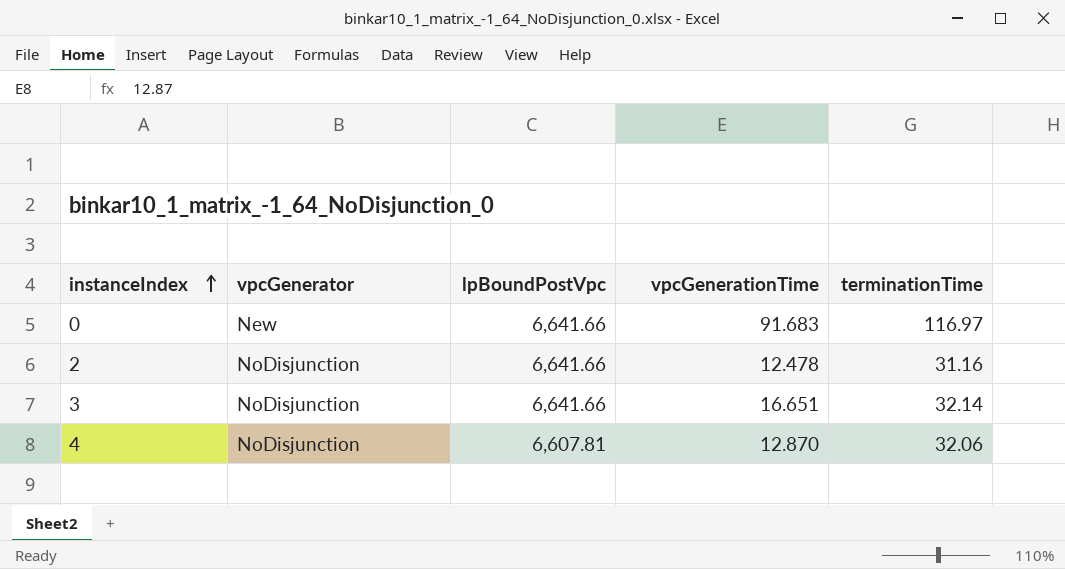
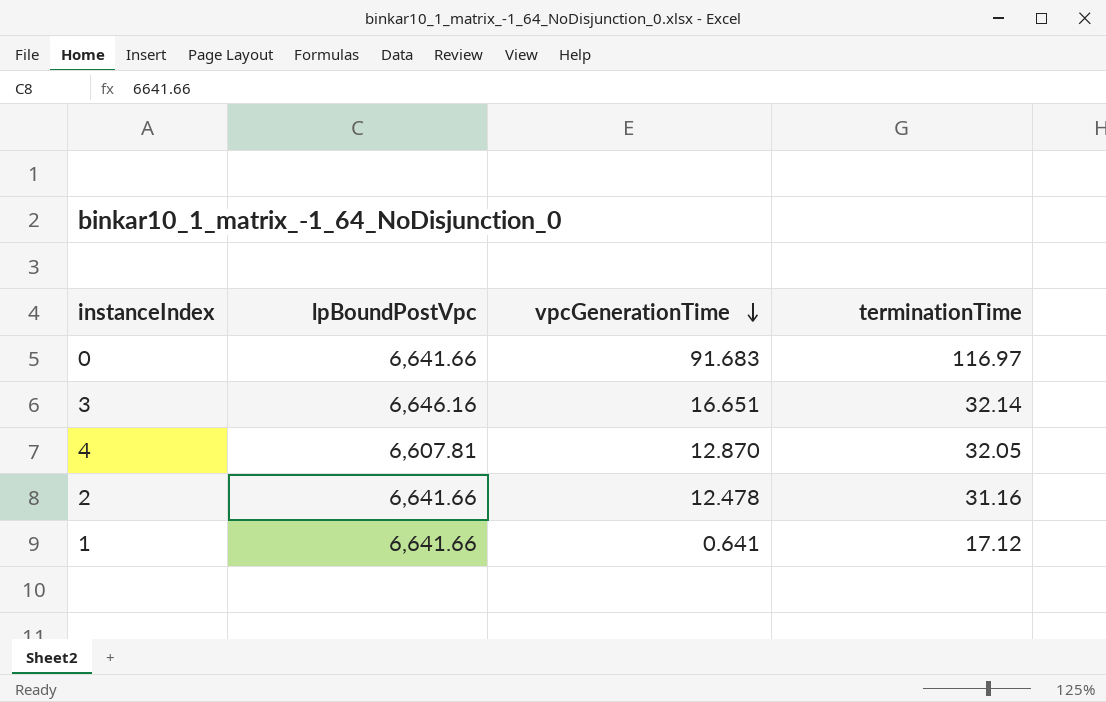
row order: instanceIndex ascending -> vpcGenerationTime descending
column vpcGenerator | position: 2 -> none
3 | lpBoundPostVpc: 6,641.66 -> 6,646.16
4 | terminationTime: 32.06 -> 32.05
row 1: none -> 6,641.66 | 0.641 | 17.12

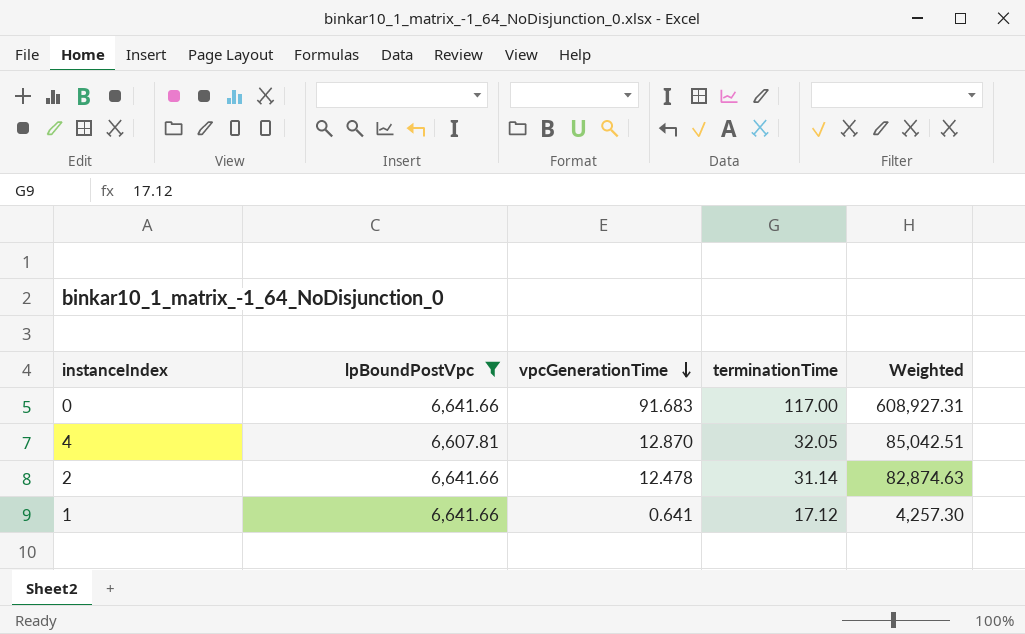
filter: none -> lpBoundPostVpc != 6,646.16
column Weighted | formula: none -> [lpBoundPostVpc] * [vpcGenerationTime]
0 | terminationTime: 116.97 -> 117.00
2 | terminationTime: 31.16 -> 31.14

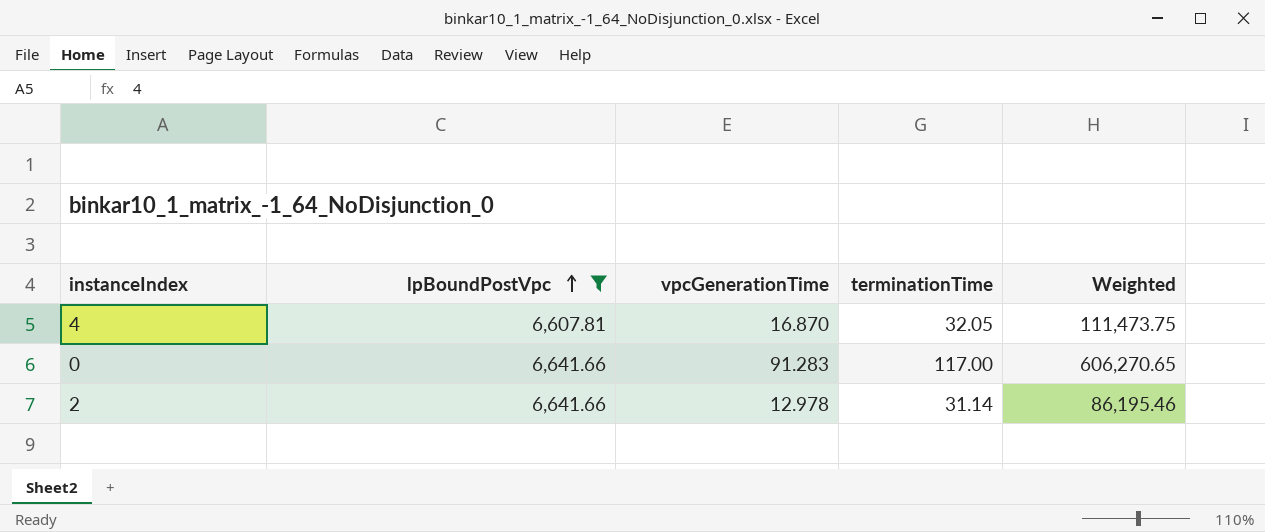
row order: vpcGenerationTime descending -> lpBoundPostVpc ascending
row 1: 6,641.66 | 0.641 | 17.12 | 4,257.30 -> none
4 | vpcGenerationTime: 12.870 -> 16.870
4 | Weighted: 85,042.51 -> 111,473.75
0 | vpcGenerationTime: 91.683 -> 91.283
0 | Weighted: 608,927.31 -> 606,270.65
2 | vpcGenerationTime: 12.478 -> 12.978
2 | Weighted: 82,874.63 -> 86,195.46

